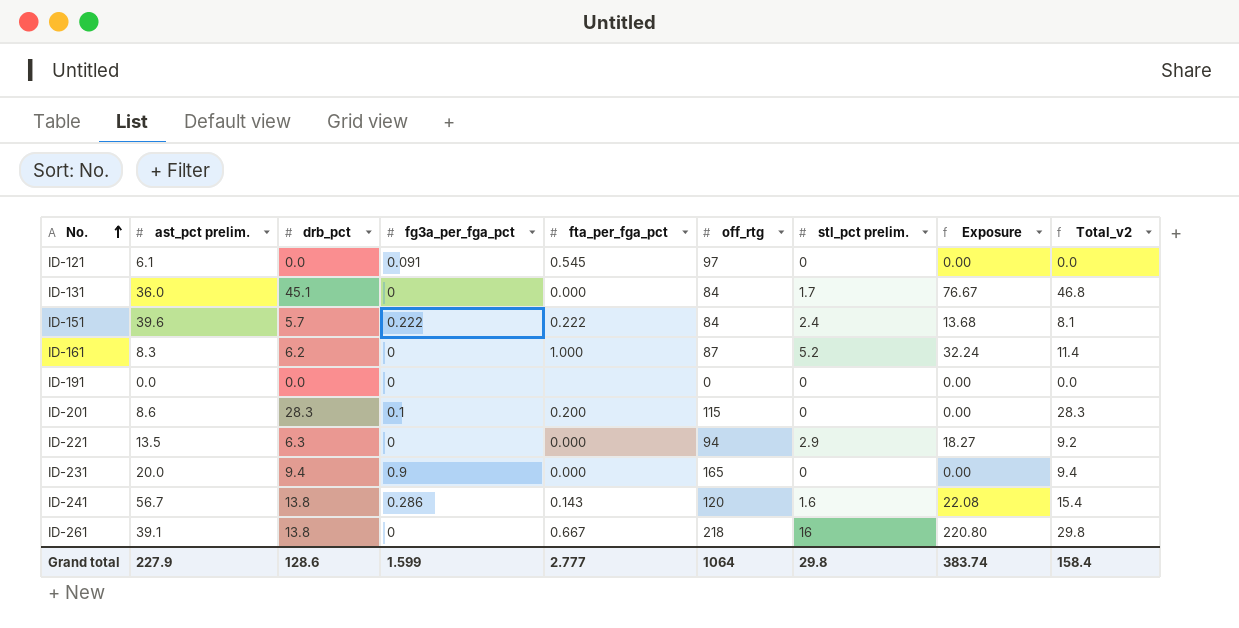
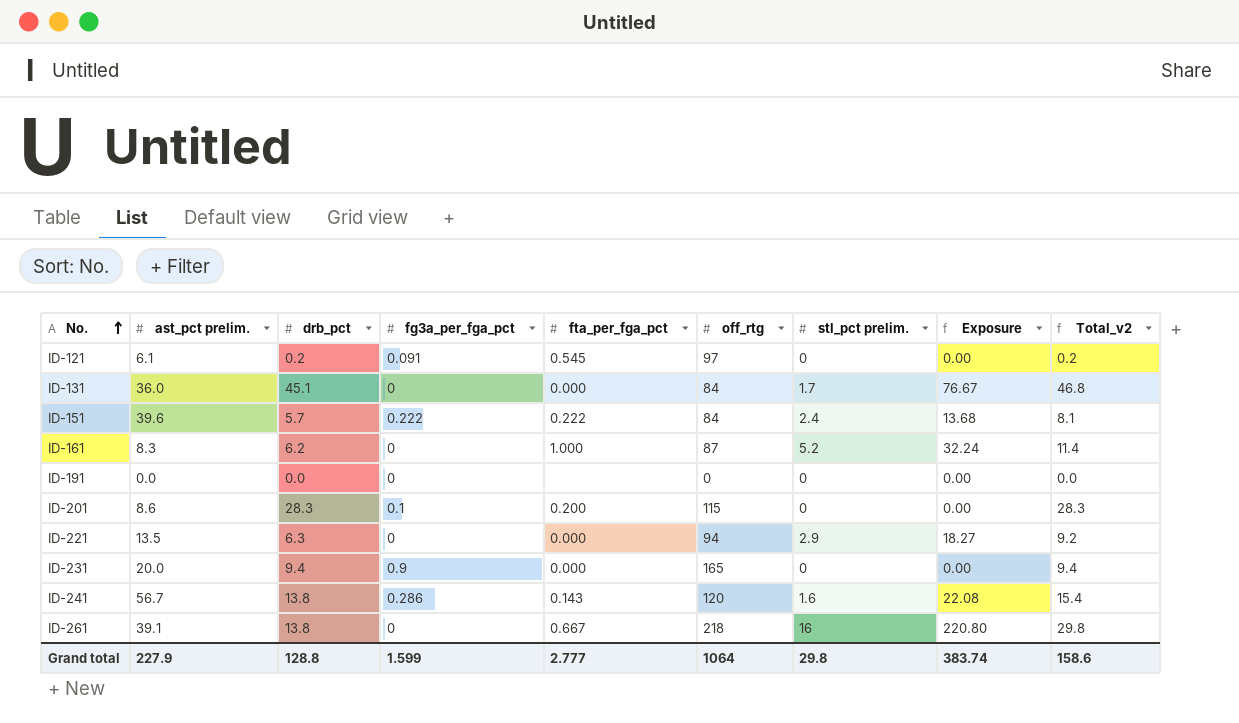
ID-121 | drb_pct: 0.0 -> 0.2
ID-121 | Total_v2: 0.0 -> 0.2
Grand total | drb_pct: 128.6 -> 128.8
Grand total | Total_v2: 158.4 -> 158.6

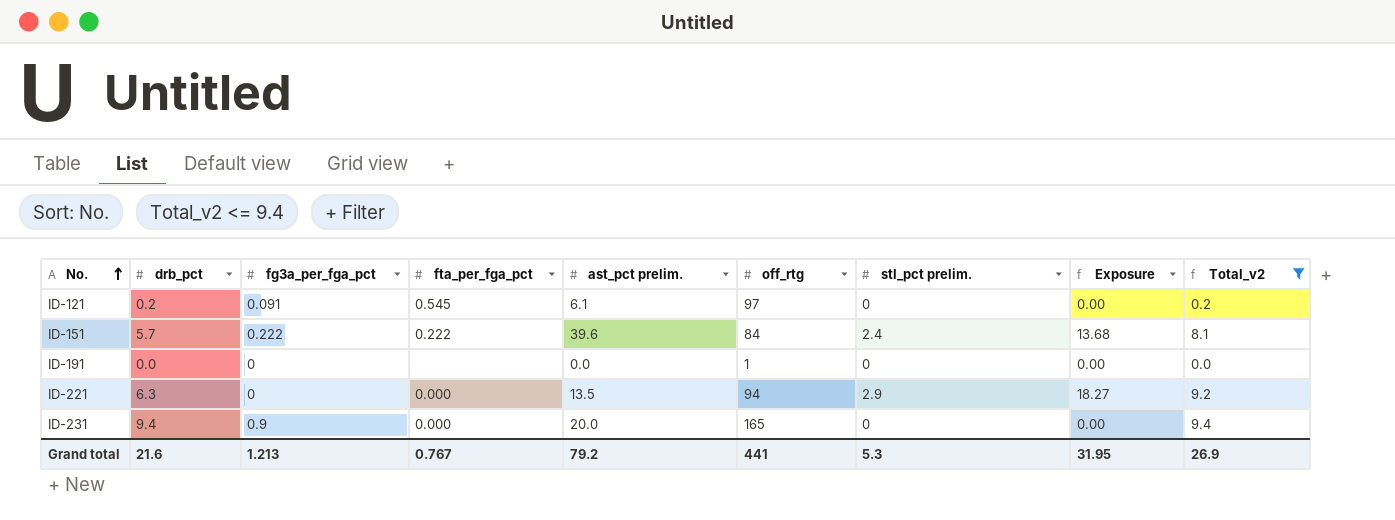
filter: none -> Total_v2 <= 9.4
column ast_pct prelim. | position: 2 -> 5
ID-191 | off_rtg: 0 -> 1
Grand total | drb_pct: 128.8 -> 21.6
Grand total | fg3a_per_fga_pct: 1.599 -> 1.213
Grand total | fta_per_fga_pct: 2.777 -> 0.767
Grand total | ast_pct prelim.: 227.9 -> 79.2
Grand total | off_rtg: 1064 -> 441
Grand total | stl_pct prelim.: 29.8 -> 5.3
Grand total | Exposure: 383.74 -> 31.95
Grand total | Total_v2: 158.6 -> 26.9

